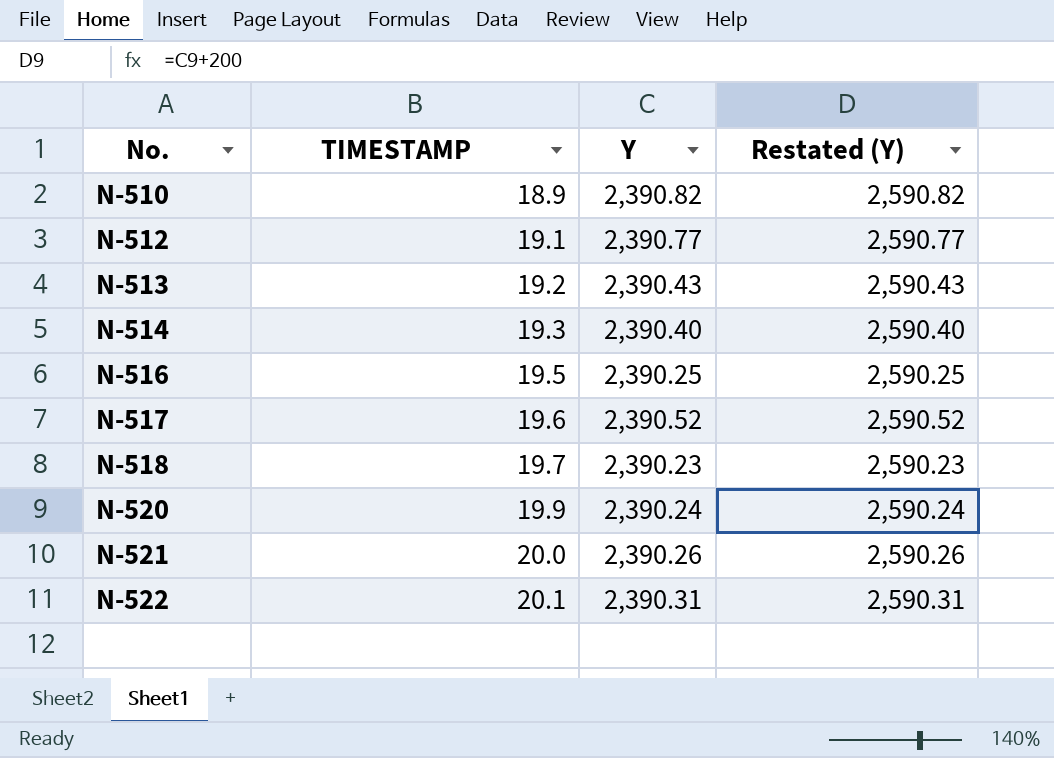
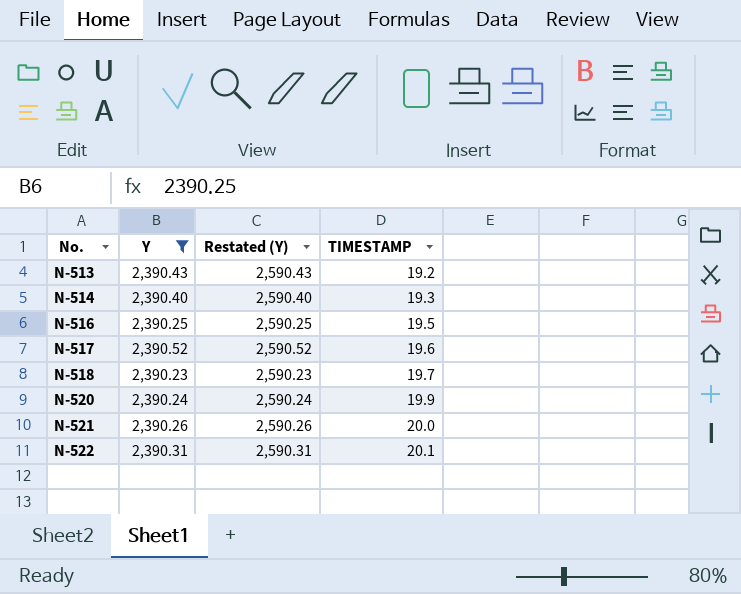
filter: none -> Y <= 2,390.52
column TIMESTAMP | position: 2 -> 4

